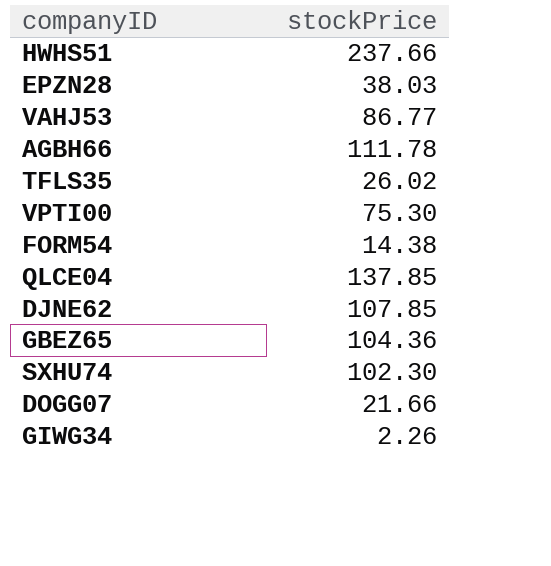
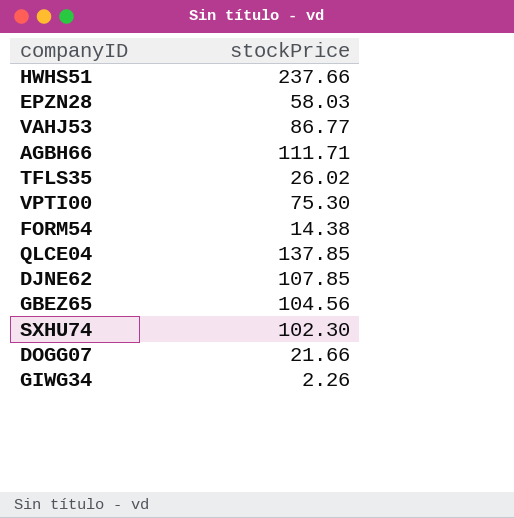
EPZN28 | stockPrice: 38.03 -> 58.03
AGBH66 | stockPrice: 111.78 -> 111.71
GBEZ65 | stockPrice: 104.36 -> 104.56

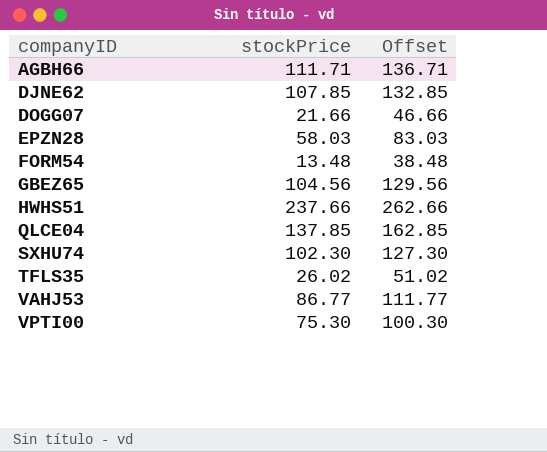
row order: none -> companyID ascending
column Offset | formula: none -> [stockPrice] + 25
row GIWG34: 2.26 -> none
FORM54 | stockPrice: 14.38 -> 13.48

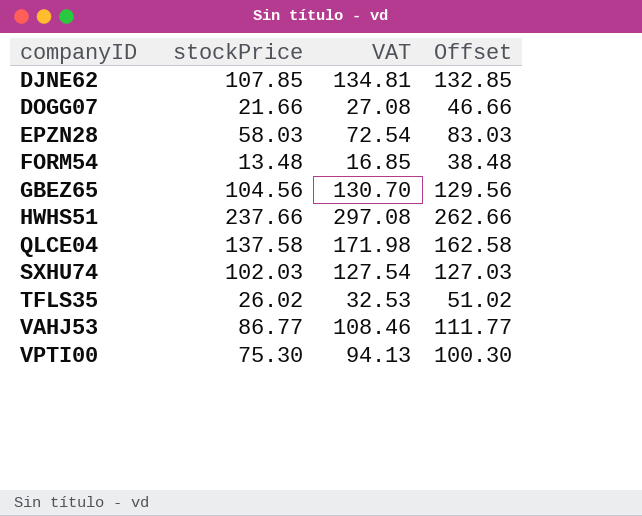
column VAT | formula: none -> [stockPrice] * 1.25
row AGBH66: 111.71 | 136.71 -> none
QLCE04 | stockPrice: 137.85 -> 137.58
QLCE04 | Offset: 162.85 -> 162.58
SXHU74 | stockPrice: 102.30 -> 102.03
SXHU74 | Offset: 127.30 -> 127.03

